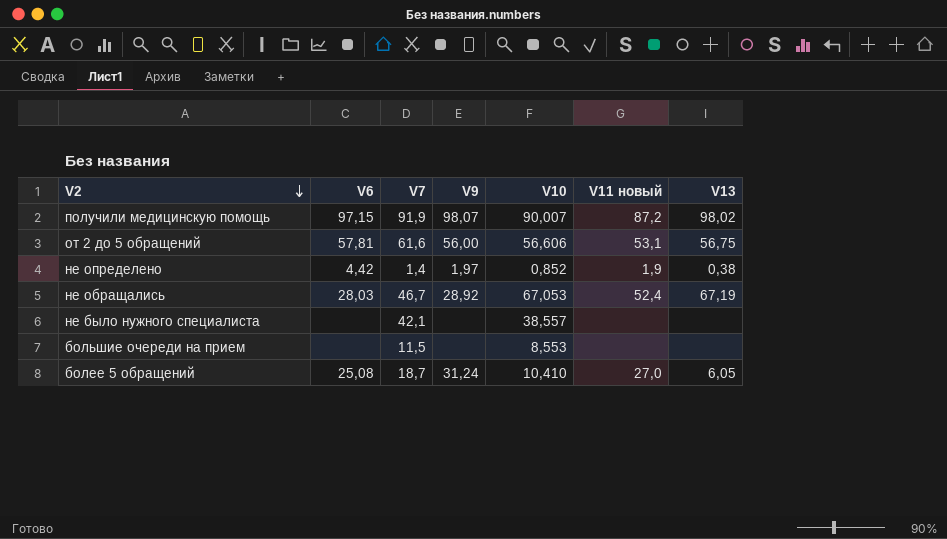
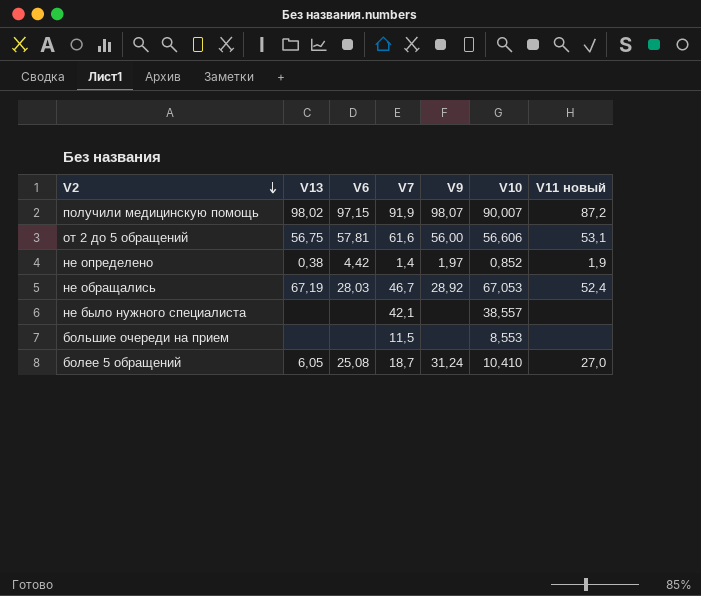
column V13 | position: 7 -> 2

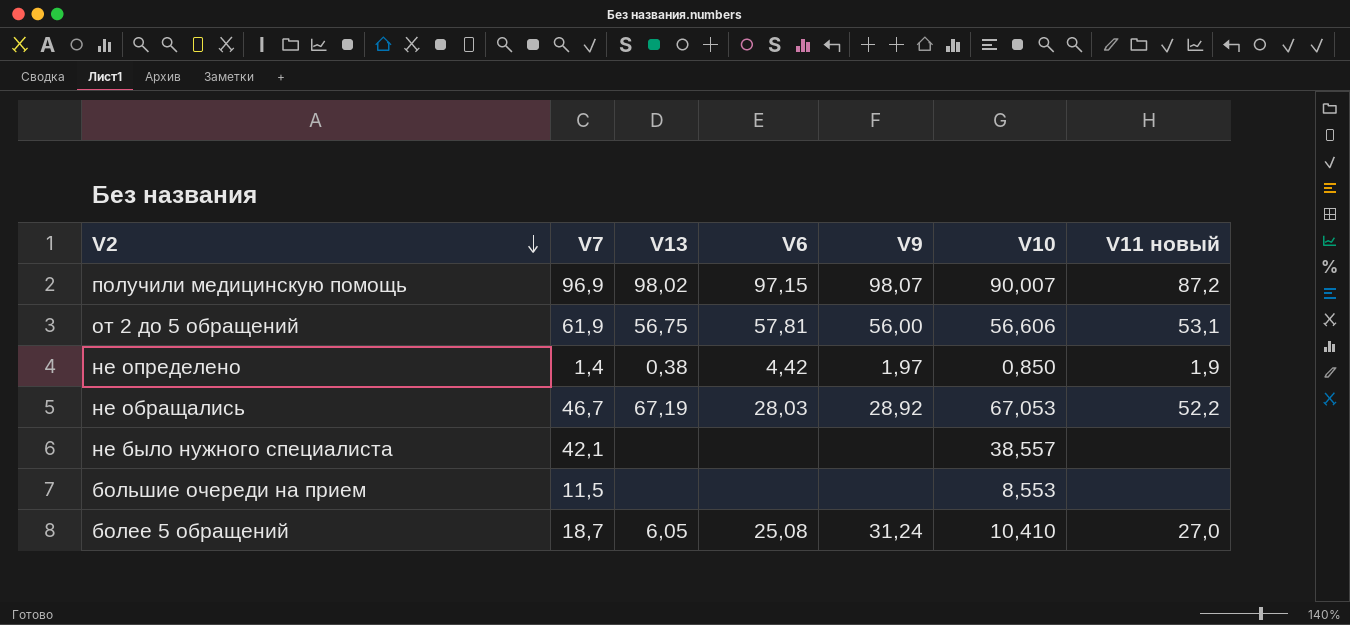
column V7 | position: 4 -> 2
получили медицинскую помощь | V7: 91,9 -> 96,9
от 2 до 5 обращений | V7: 61,6 -> 61,9
не определено | V10: 0,852 -> 0,850
не обращались | V11 новый: 52,4 -> 52,2

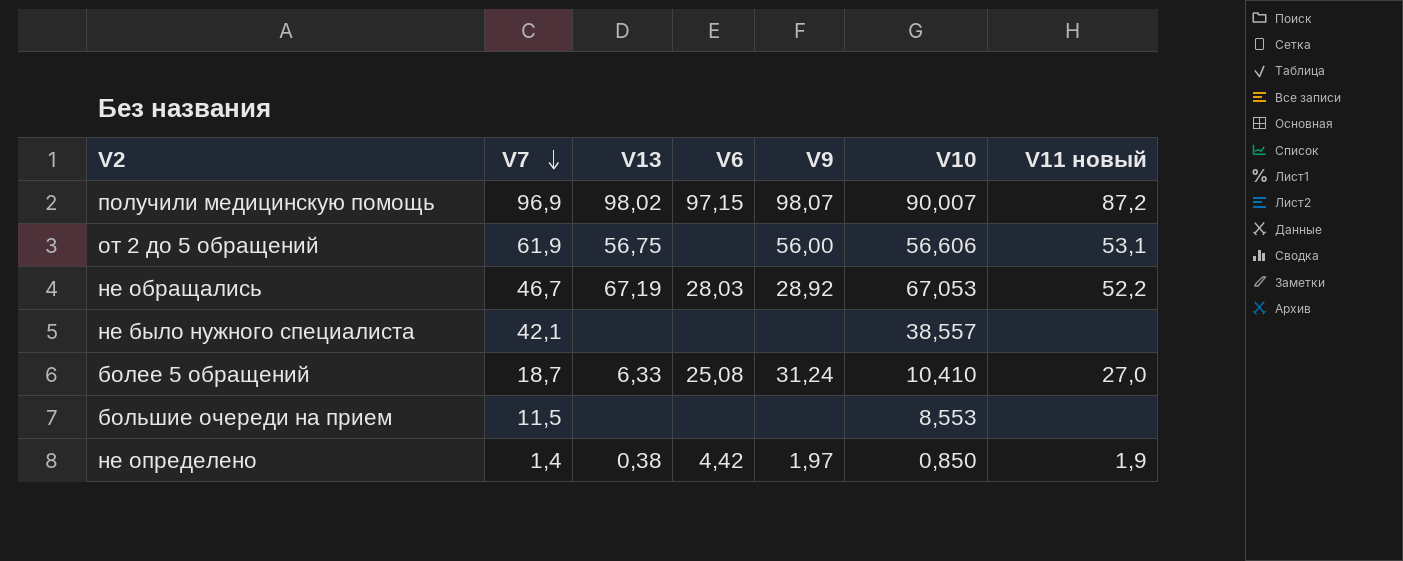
row order: V2 descending -> V7 descending
от 2 до 5 обращений | V6: 57,81 -> none
более 5 обращений | V13: 6,05 -> 6,33

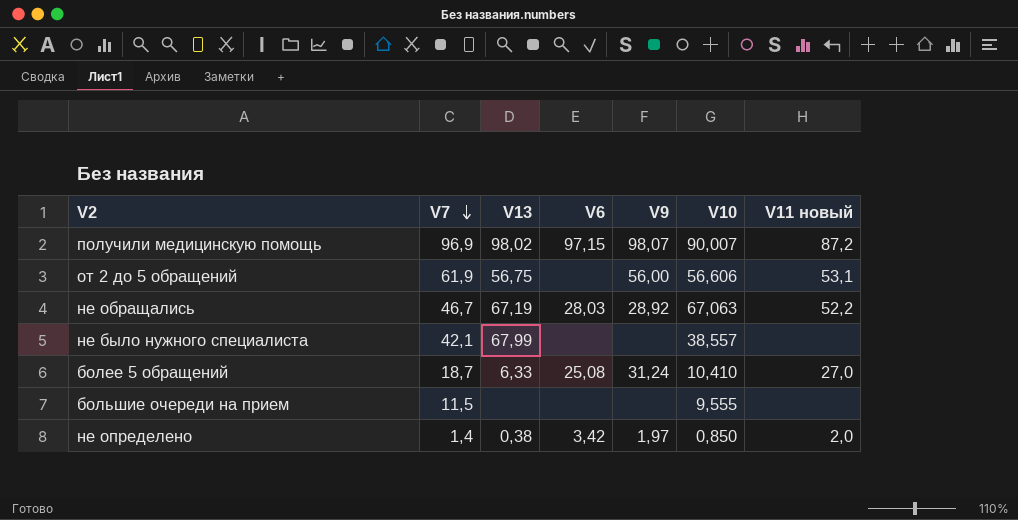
не обращались | V10: 67,053 -> 67,063
не было нужного специалиста | V13: none -> 67,99
большие очереди на прием | V10: 8,553 -> 9,555
не определено | V6: 4,42 -> 3,42
не определено | V11 новый: 1,9 -> 2,0

